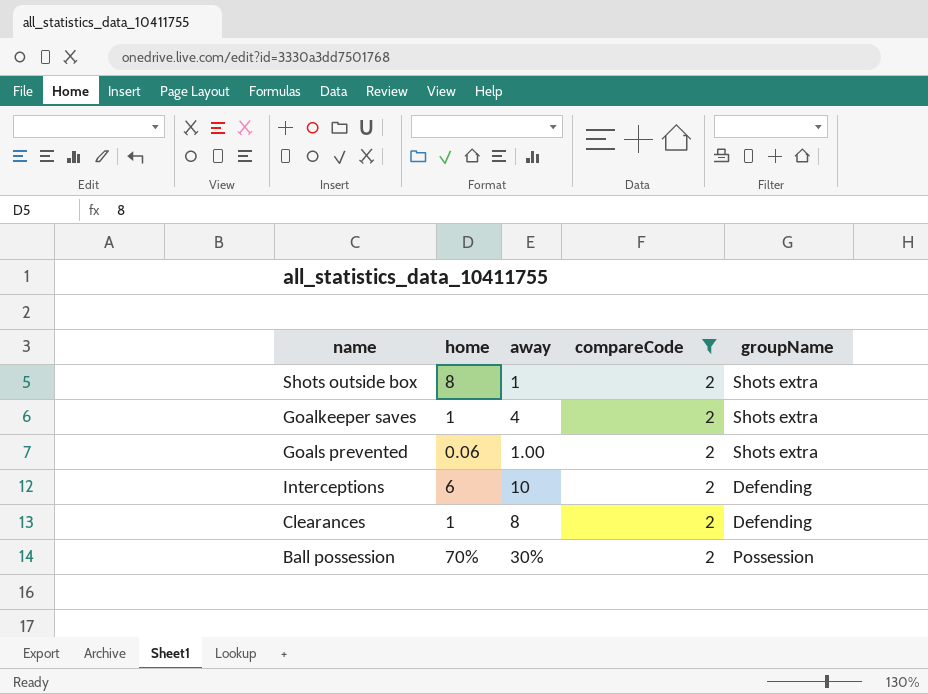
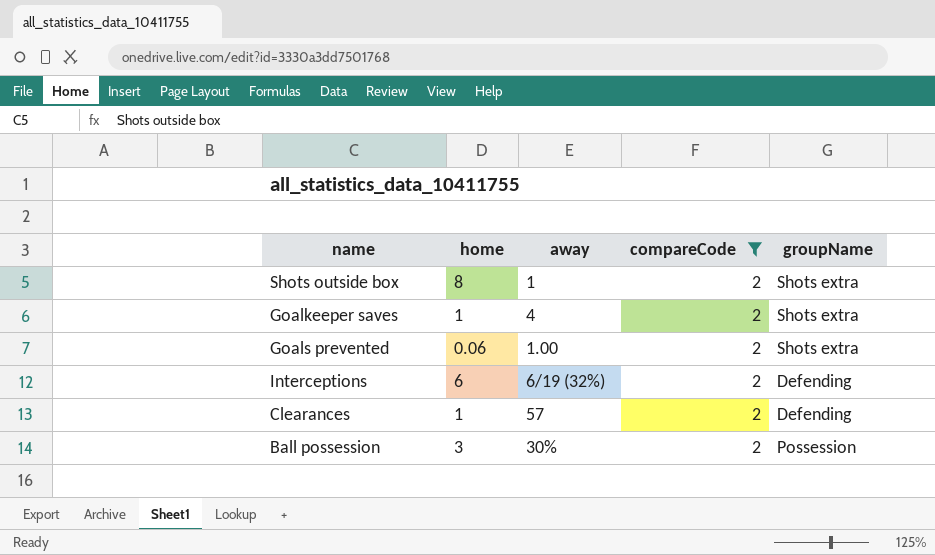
Interceptions | away: 10 -> 6/19 (32%)
Clearances | away: 8 -> 57
Ball possession | home: 70% -> 3

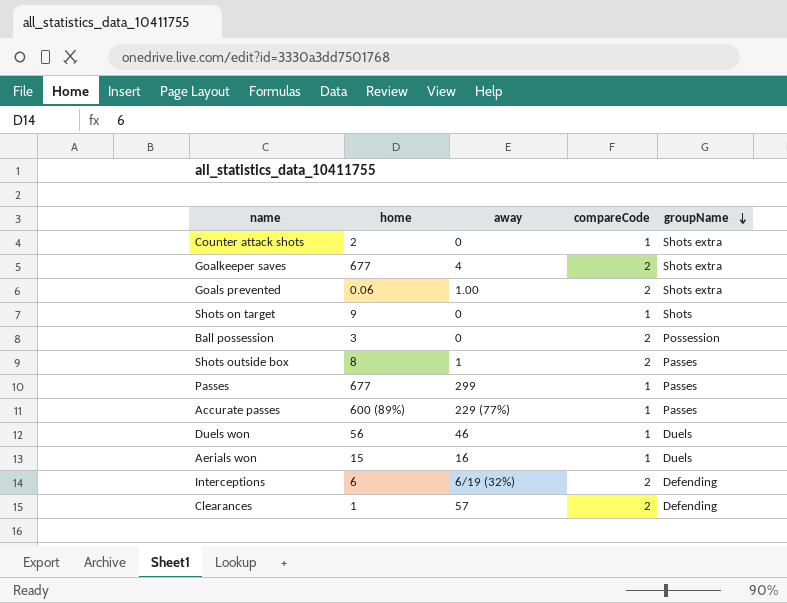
filter: compareCode = 2 -> none
row order: none -> groupName descending
Goalkeeper saves | home: 1 -> 677
Ball possession | away: 30% -> 0
Shots outside box | groupName: Shots extra -> Passes

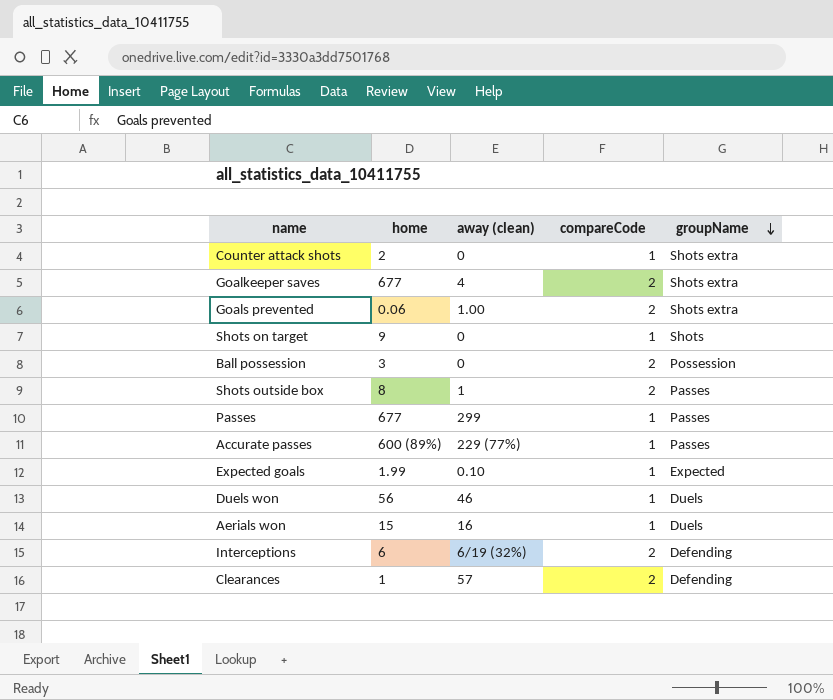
column name: away -> away (clean)
row Expected goals: none -> 1.99 | 0.10 | 1 | Expected

